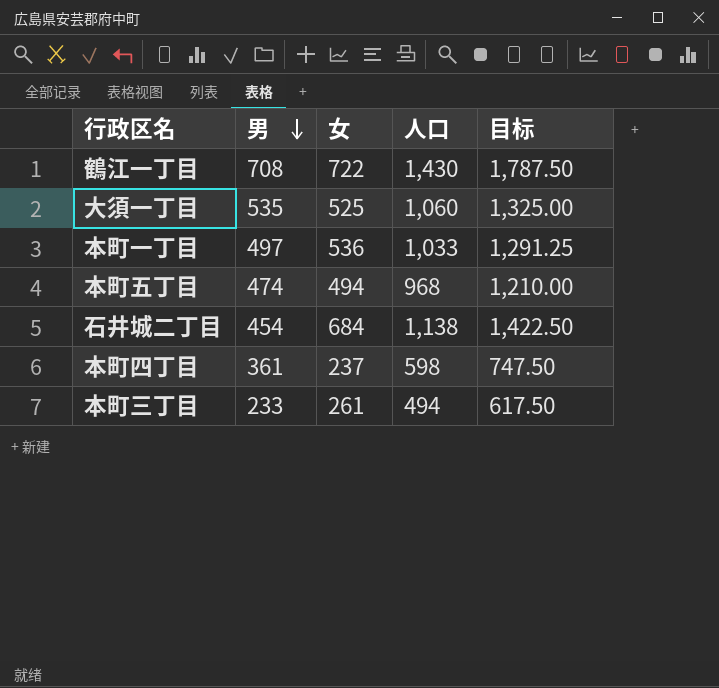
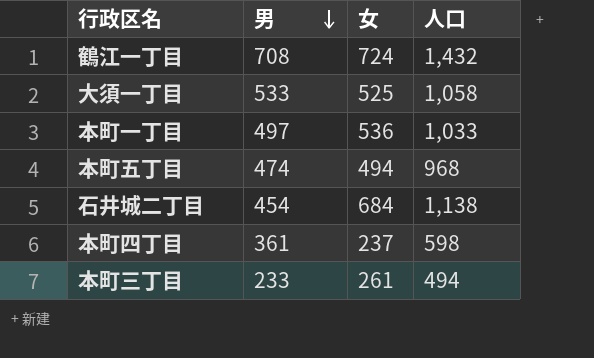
column 目标 | formula: [人口] * 1.25 -> none
鶴江一丁目 | 女: 722 -> 724
鶴江一丁目 | 人口: 1,430 -> 1,432
大須一丁目 | 男: 535 -> 533
大須一丁目 | 人口: 1,060 -> 1,058

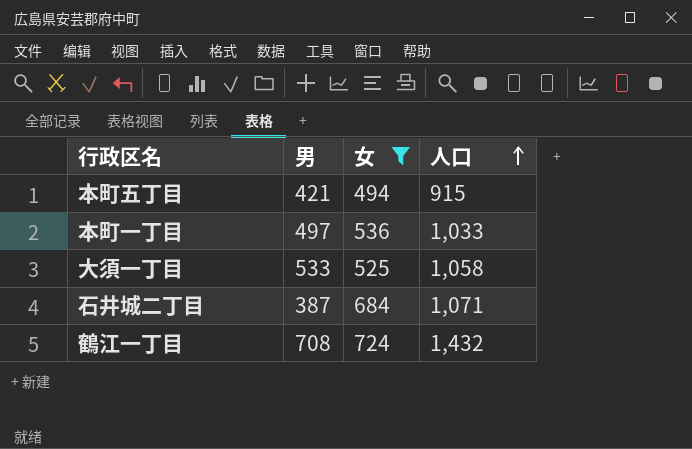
filter: none -> 女 >= 494
row order: 男 descending -> 人口 ascending
本町五丁目 | 男: 474 -> 421
本町五丁目 | 人口: 968 -> 915
石井城二丁目 | 男: 454 -> 387
石井城二丁目 | 人口: 1,138 -> 1,071

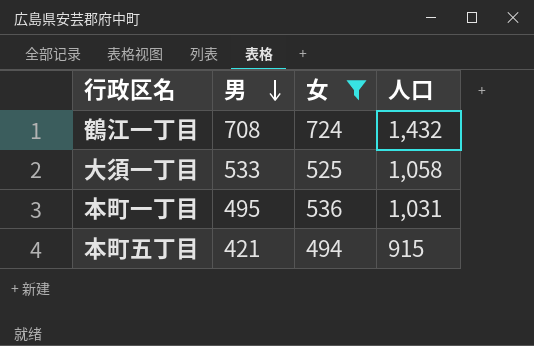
row order: 人口 ascending -> 男 descending
row 石井城二丁目: 387 | 684 | 1,071 -> none
本町一丁目 | 男: 497 -> 495
本町一丁目 | 人口: 1,033 -> 1,031

